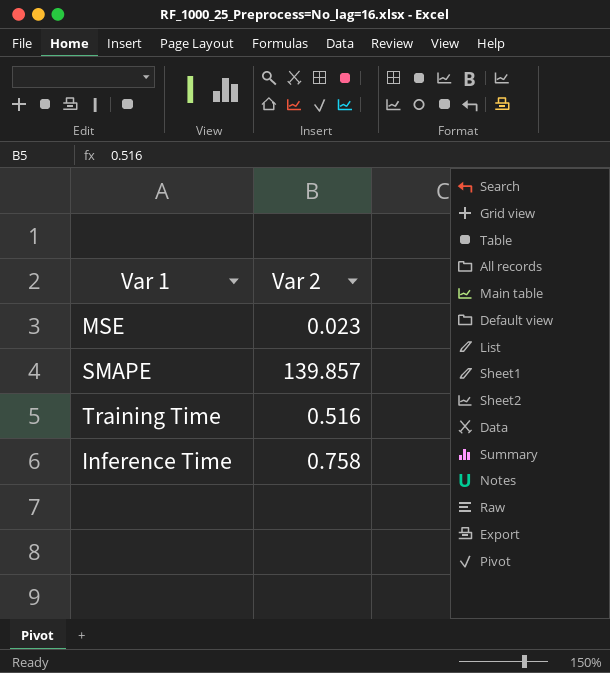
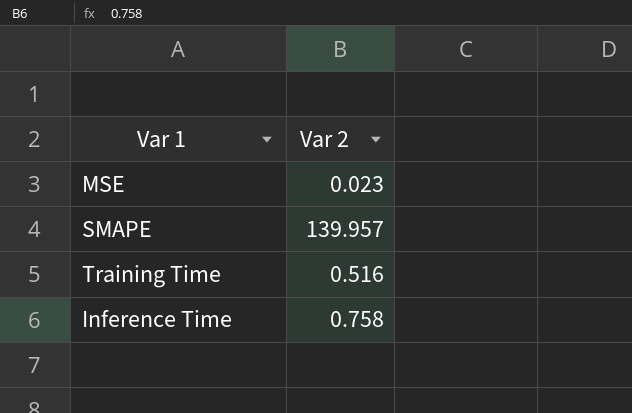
SMAPE | Var 2: 139.857 -> 139.957

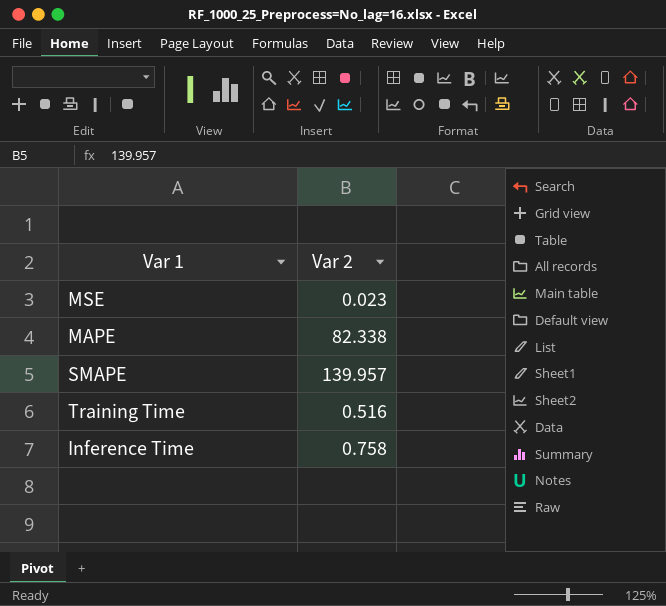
row MAPE: none -> 82.338

